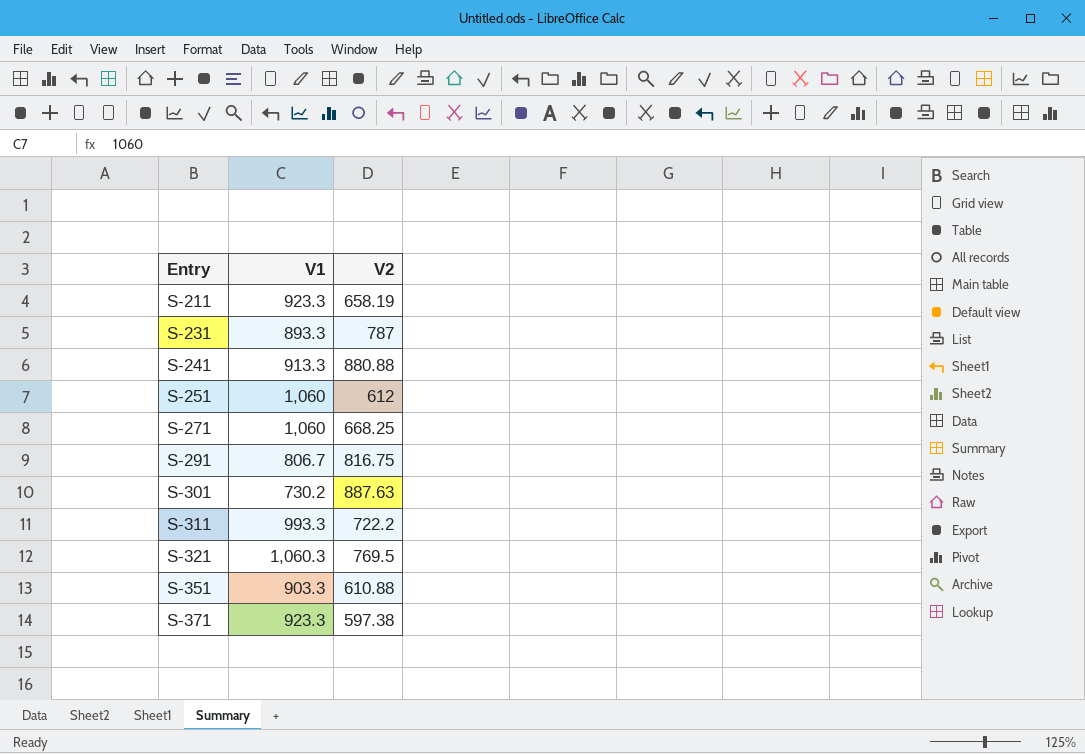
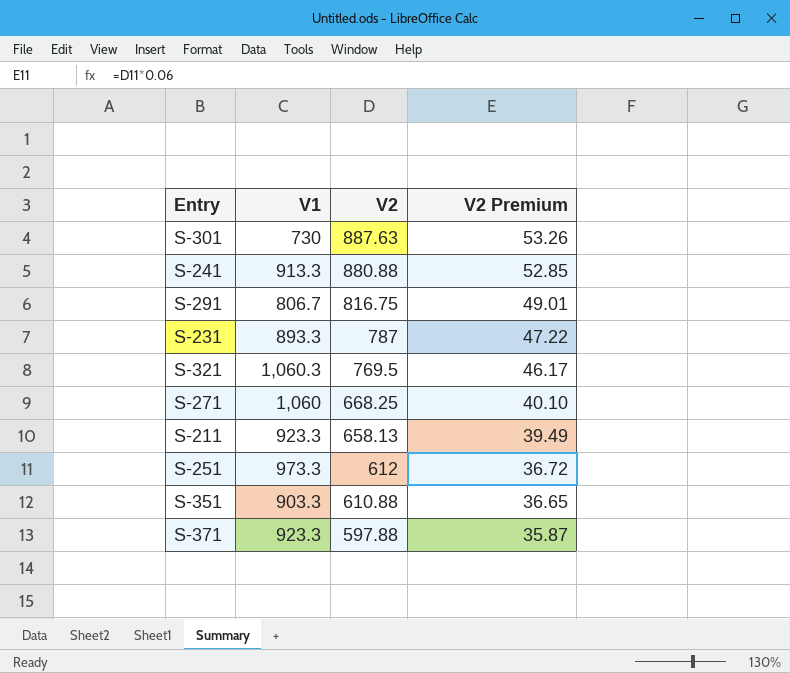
row order: Entry ascending -> V2 descending
column V2 Premium | formula: none -> [V2] * 0.06
row S-311: 993.3 | 722.2 -> none
S-301 | V1: 730.2 -> 730
S-211 | V2: 658.19 -> 658.13
S-251 | V1: 1,060 -> 973.3
S-371 | V2: 597.38 -> 597.88

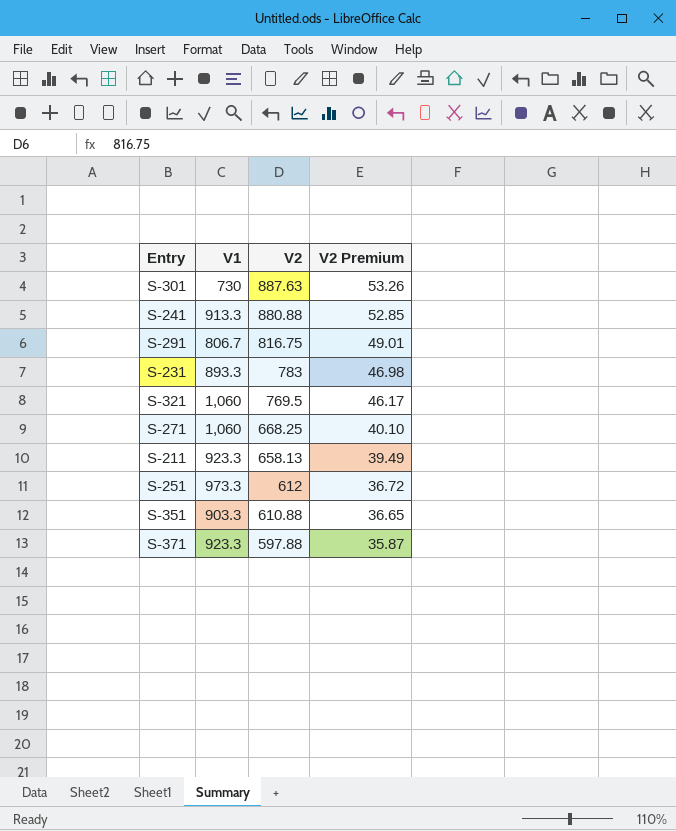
S-231 | V2: 787 -> 783
S-231 | V2 Premium: 47.22 -> 46.98
S-321 | V1: 1,060.3 -> 1,060

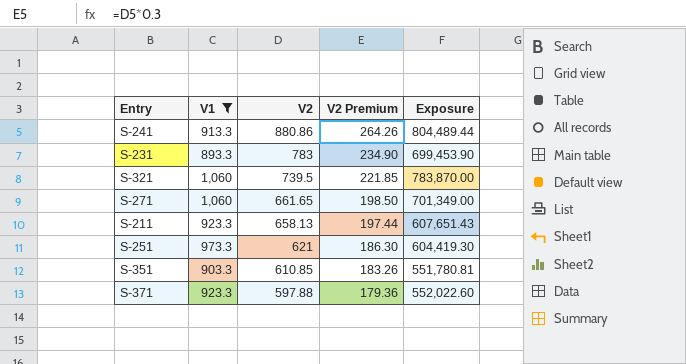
filter: none -> V1 >= 893.3
column V2 Premium | formula: [V2] * 0.06 -> [V2] * 0.3
column Exposure | formula: none -> [V1] * [V2]
S-241 | V2: 880.88 -> 880.86
S-321 | V2: 769.5 -> 739.5
S-271 | V2: 668.25 -> 661.65
S-251 | V2: 612 -> 621
S-351 | V2: 610.88 -> 610.85

